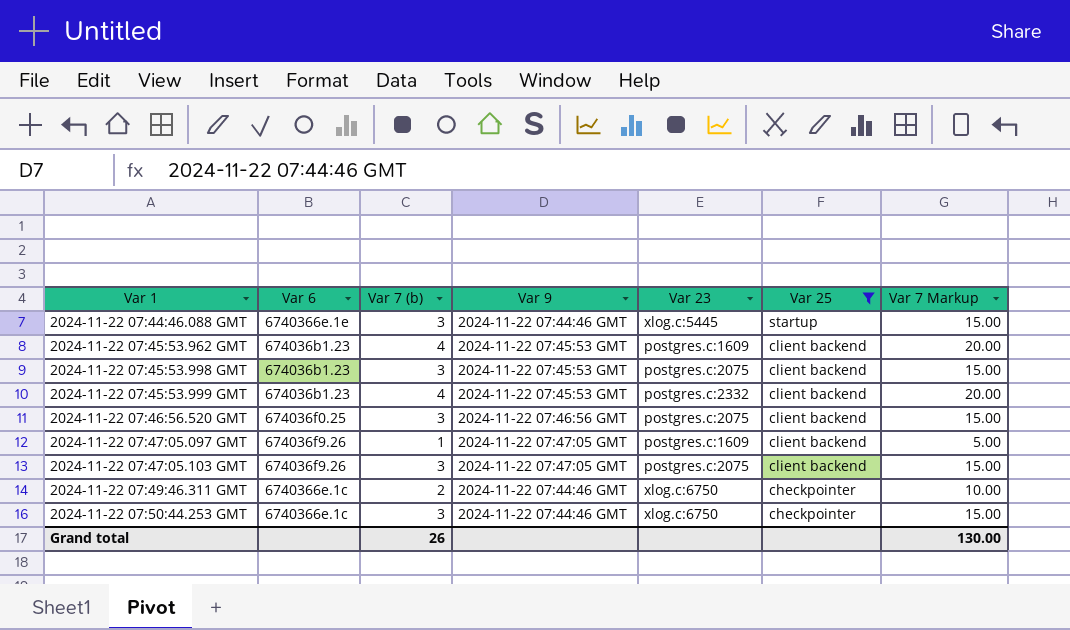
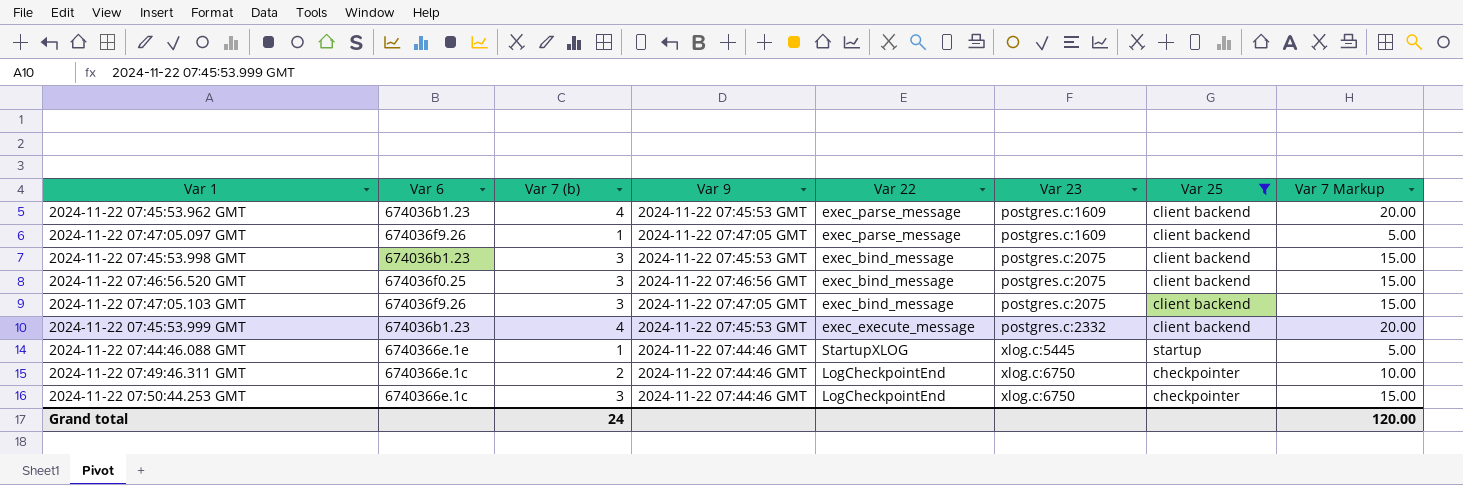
row order: Var 1 ascending -> Var 23 ascending
column Var 22 | position: none -> 5
2024-11-22 07:44:46.088 GMT | Var 7 (b): 3 -> 1
2024-11-22 07:44:46.088 GMT | Var 7 Markup: 15.00 -> 5.00
Grand total | Var 7 (b): 26 -> 24
Grand total | Var 7 Markup: 130.00 -> 120.00

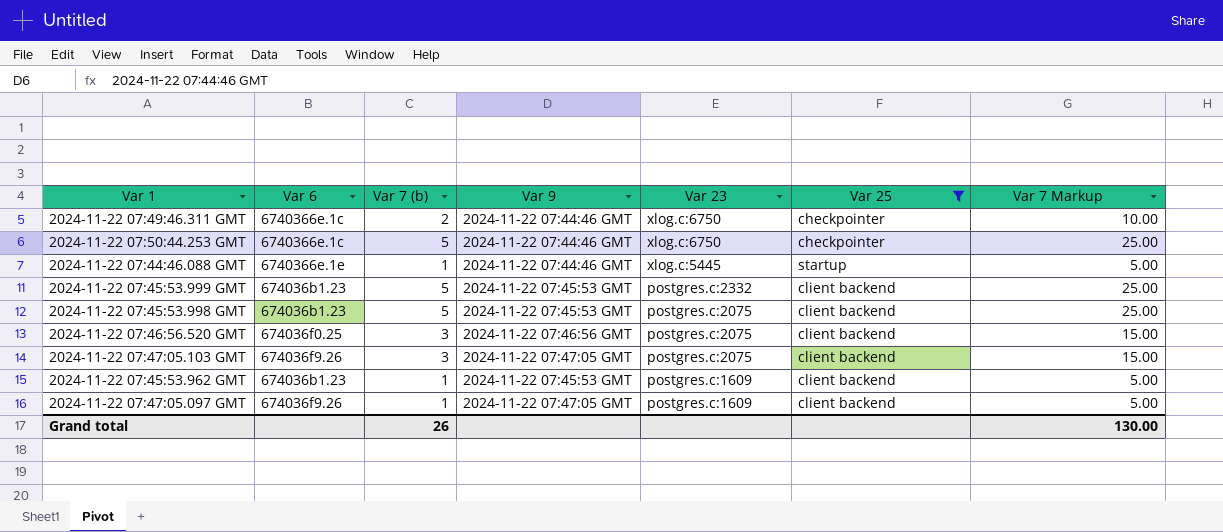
row order: Var 23 ascending -> Var 23 descending
column Var 22 | position: 5 -> none
2024-11-22 07:50:44.253 GMT | Var 7 (b): 3 -> 5
2024-11-22 07:50:44.253 GMT | Var 7 Markup: 15.00 -> 25.00
2024-11-22 07:45:53.999 GMT | Var 7 (b): 4 -> 5
2024-11-22 07:45:53.999 GMT | Var 7 Markup: 20.00 -> 25.00
2024-11-22 07:45:53.998 GMT | Var 7 (b): 3 -> 5
2024-11-22 07:45:53.998 GMT | Var 7 Markup: 15.00 -> 25.00
2024-11-22 07:45:53.962 GMT | Var 7 (b): 4 -> 1
2024-11-22 07:45:53.962 GMT | Var 7 Markup: 20.00 -> 5.00
Grand total | Var 7 (b): 24 -> 26
Grand total | Var 7 Markup: 120.00 -> 130.00

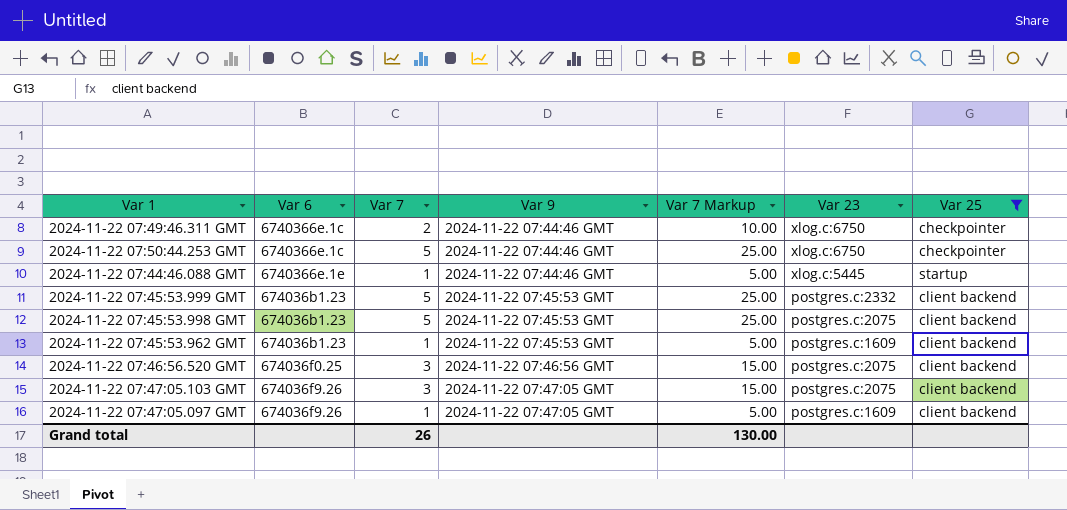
row order: Var 23 descending -> Var 9 ascending
column name: Var 7 (b) -> Var 7
column Var 7 Markup | position: 7 -> 5

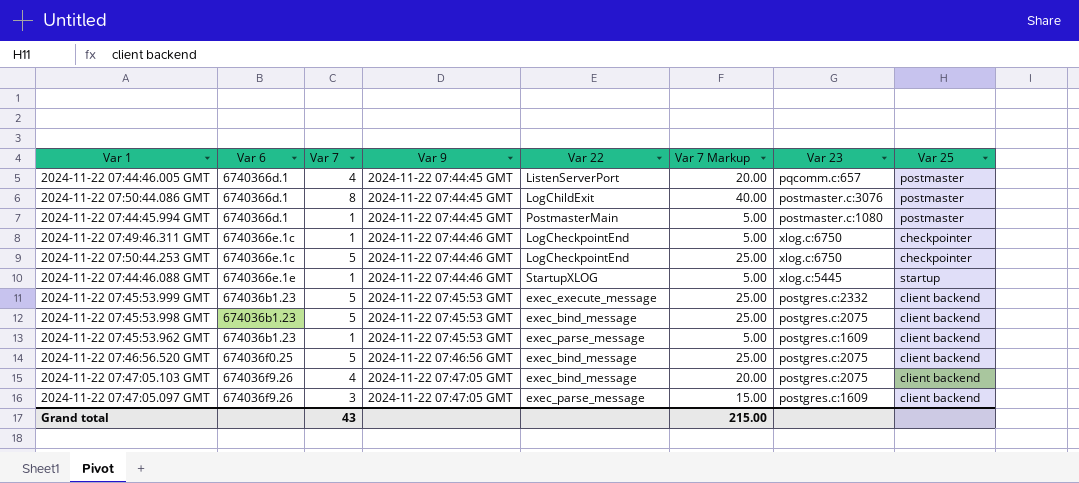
filter: Var 25 != postmaster -> none
column Var 22 | position: none -> 5
2024-11-22 07:49:46.311 GMT | Var 7: 2 -> 1
2024-11-22 07:49:46.311 GMT | Var 7 Markup: 10.00 -> 5.00
2024-11-22 07:46:56.520 GMT | Var 7: 3 -> 5
2024-11-22 07:46:56.520 GMT | Var 7 Markup: 15.00 -> 25.00
2024-11-22 07:47:05.103 GMT | Var 7: 3 -> 4
2024-11-22 07:47:05.103 GMT | Var 7 Markup: 15.00 -> 20.00
2024-11-22 07:47:05.097 GMT | Var 7: 1 -> 3
2024-11-22 07:47:05.097 GMT | Var 7 Markup: 5.00 -> 15.00
Grand total | Var 7: 26 -> 43
Grand total | Var 7 Markup: 130.00 -> 215.00

